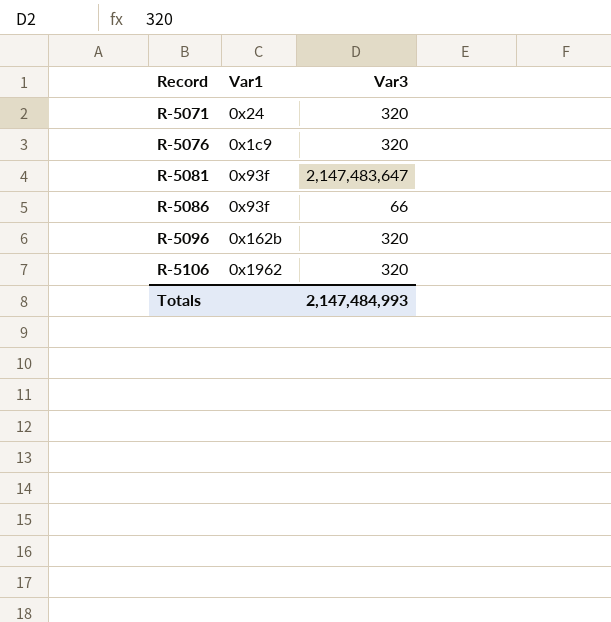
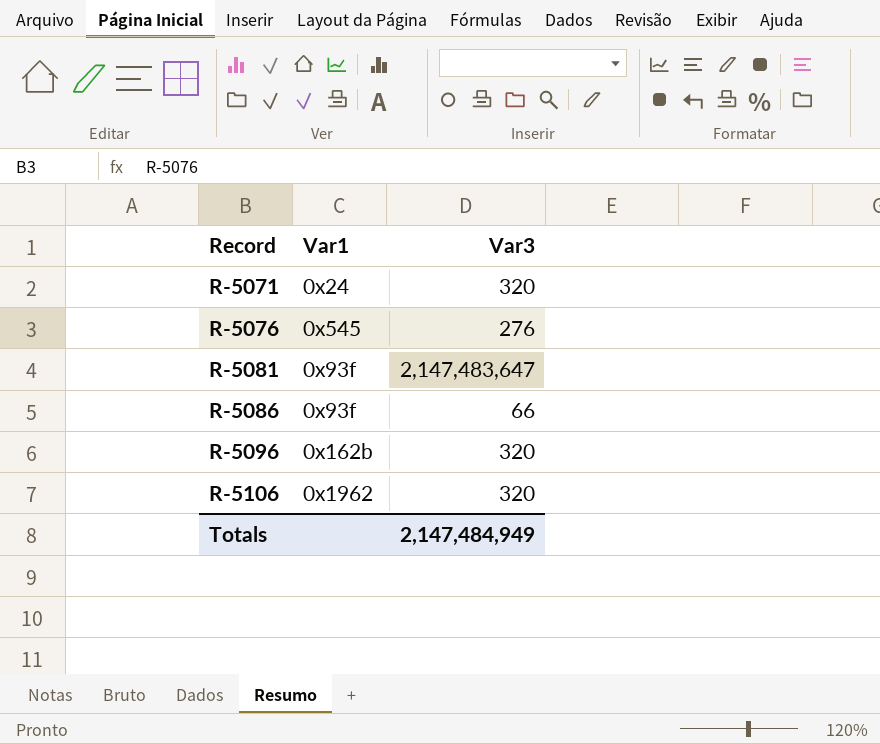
R-5076 | Var1: 0x1c9 -> 0x545
R-5076 | Var3: 320 -> 276
Totals | Var3: 2,147,484,993 -> 2,147,484,949

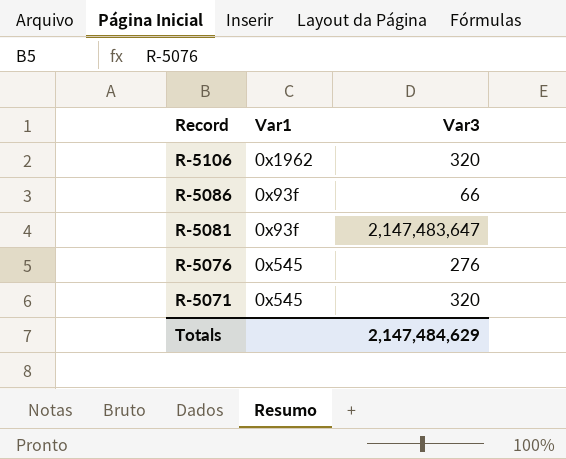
row order: Record ascending -> Record descending
row R-5096: 0x162b | 320 -> none
R-5071 | Var1: 0x24 -> 0x545
Totals | Var3: 2,147,484,949 -> 2,147,484,629

